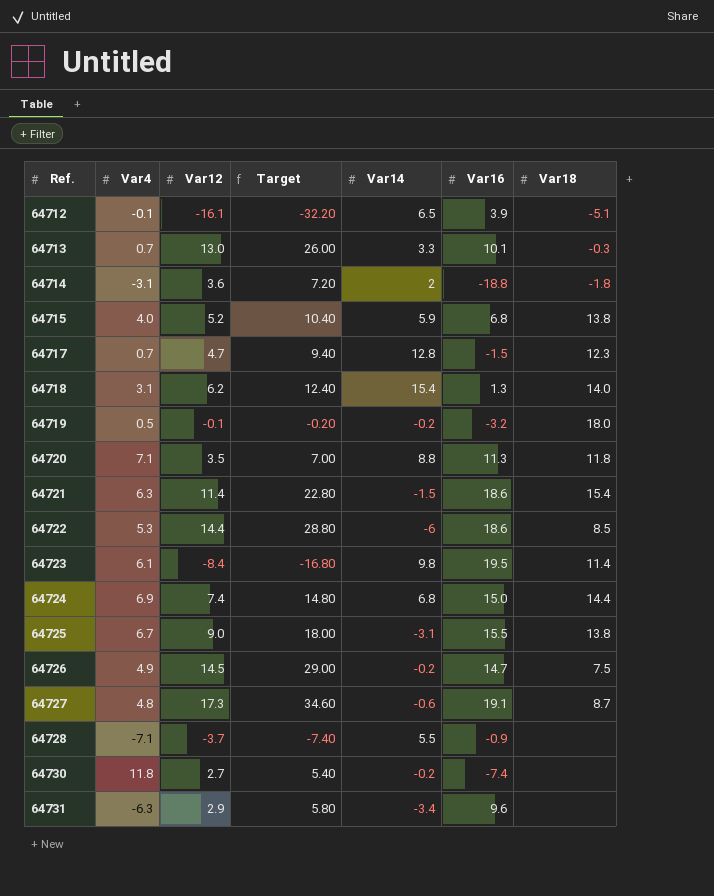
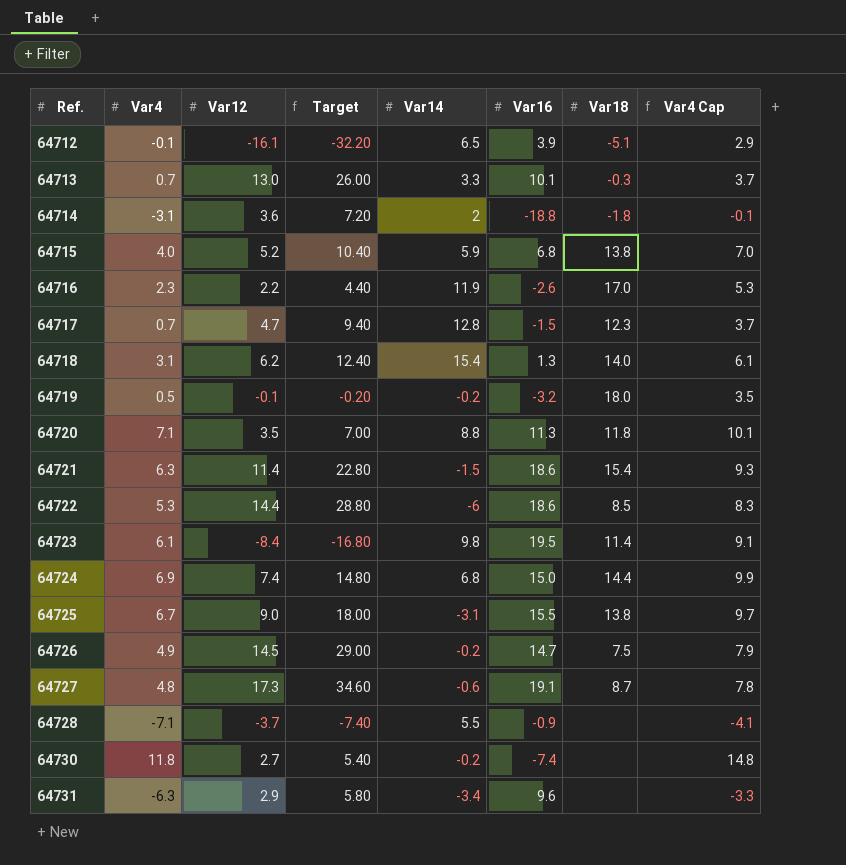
column Var4 Cap | formula: none -> [Var4] + 3
row 64716: none -> 2.3 | 2.2 | 4.40 | 11.9 | -2.6 | 17.0 | 5.3

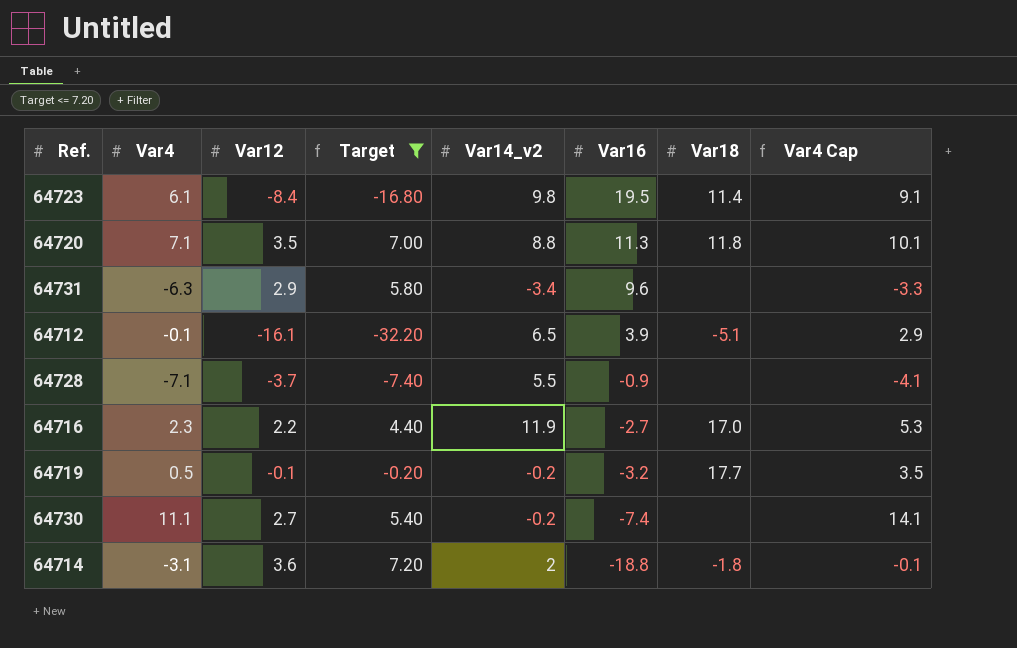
filter: none -> Target <= 7.20
row order: Ref. ascending -> Var16 descending
column name: Var14 -> Var14_v2
64716 | Var16: -2.6 -> -2.7
64719 | Var18: 18.0 -> 17.7
64730 | Var4: 11.8 -> 11.1
64730 | Var4 Cap: 14.8 -> 14.1

